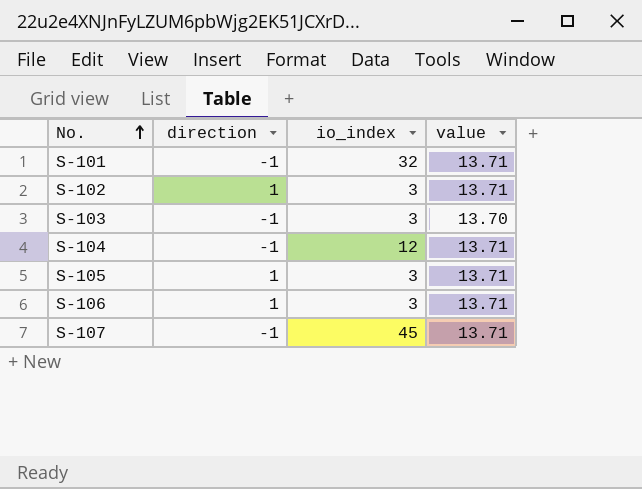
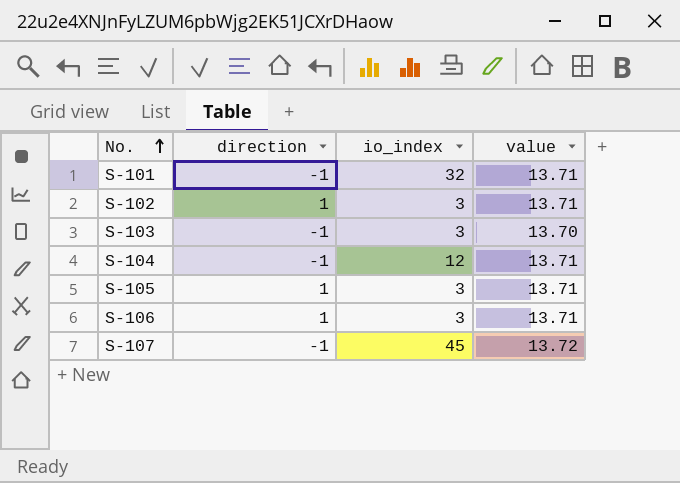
S-107 | value: 13.71 -> 13.72

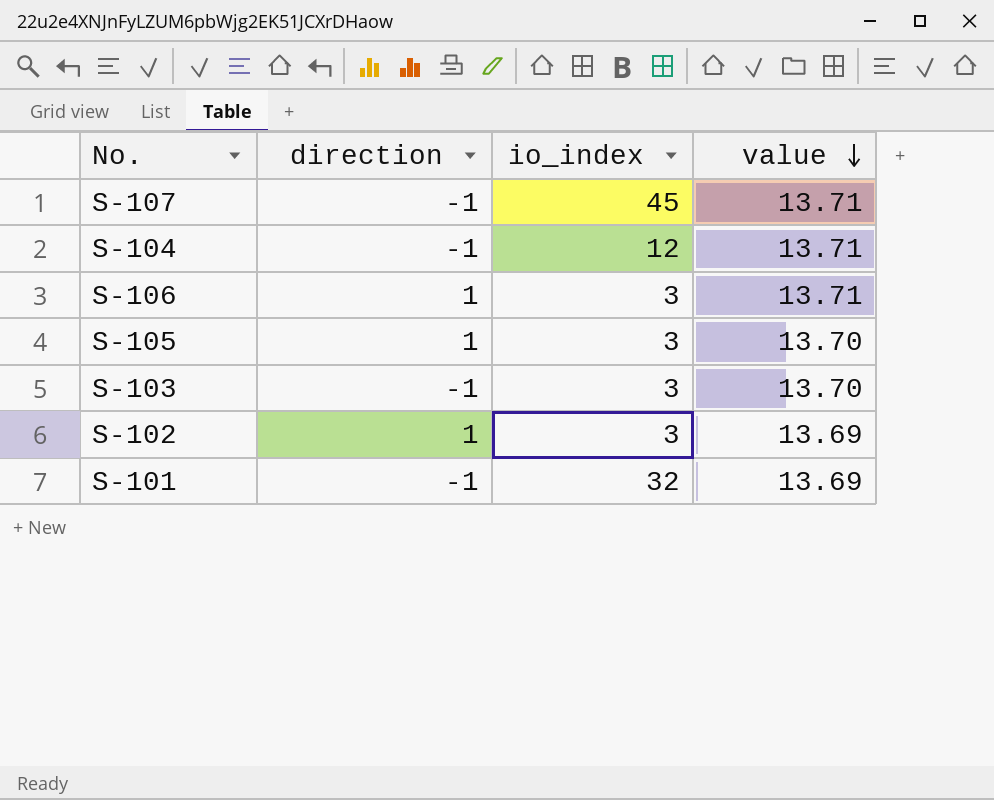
row order: No. ascending -> value descending
S-107 | value: 13.72 -> 13.71
S-105 | value: 13.71 -> 13.70
S-102 | value: 13.71 -> 13.69
S-101 | value: 13.71 -> 13.69

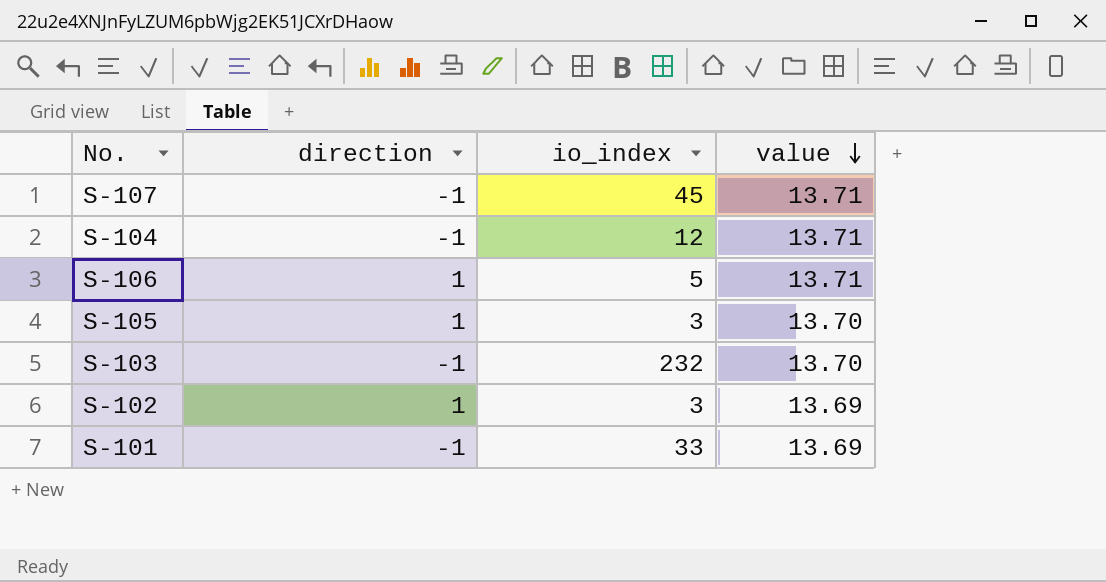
S-106 | io_index: 3 -> 5
S-103 | io_index: 3 -> 232
S-101 | io_index: 32 -> 33

